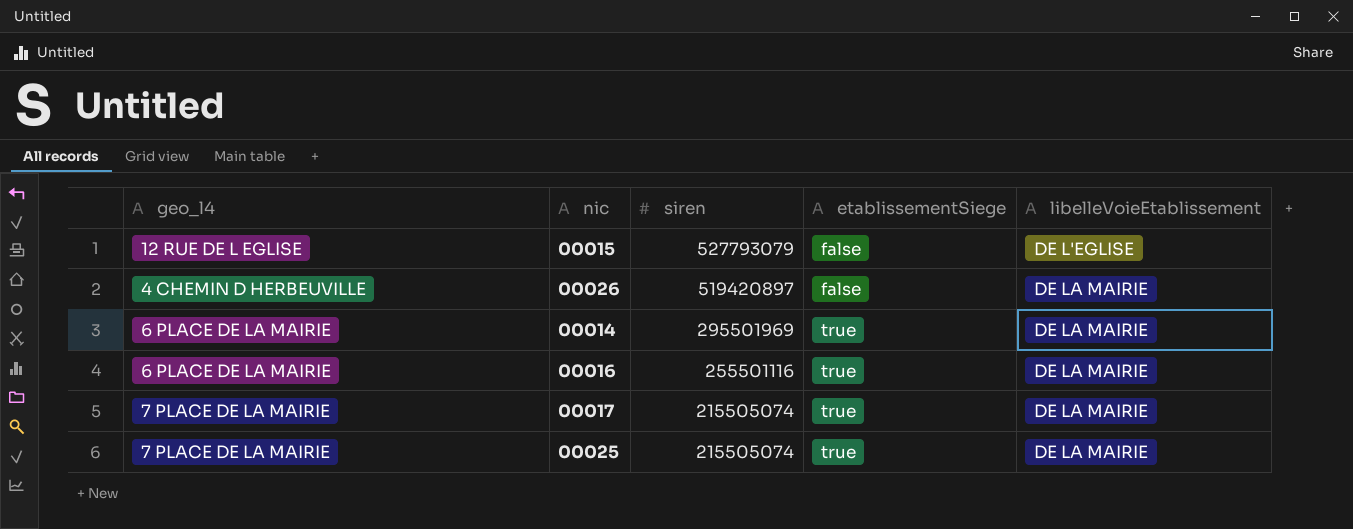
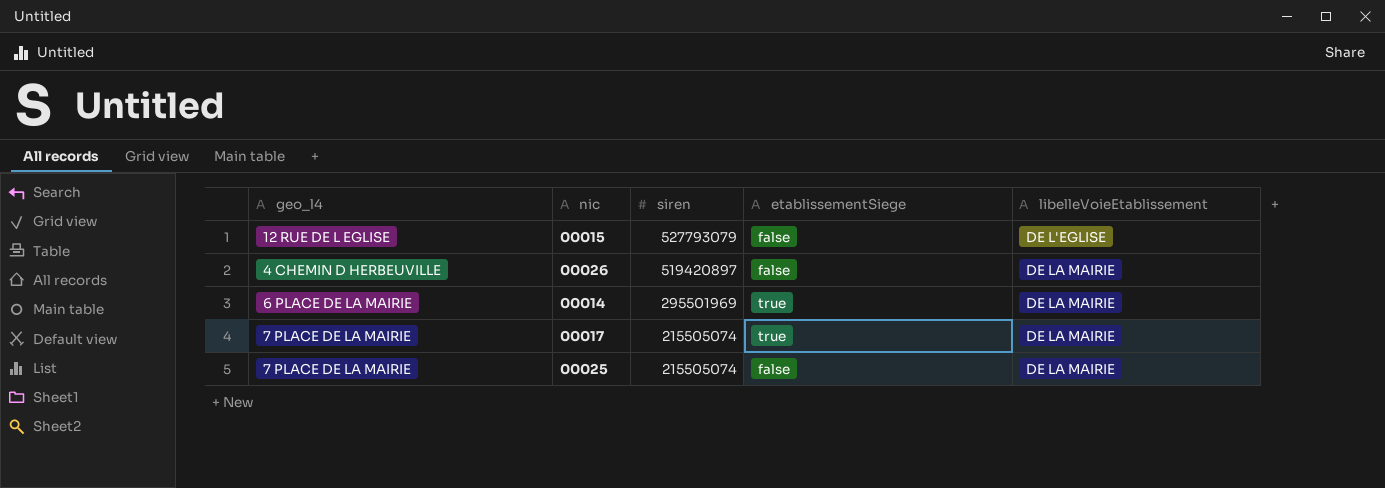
row 00016: 6 PLACE DE LA MAIRIE | 255501116 | true | DE LA MAIRIE -> none
00025 | etablissementSiege: true -> false

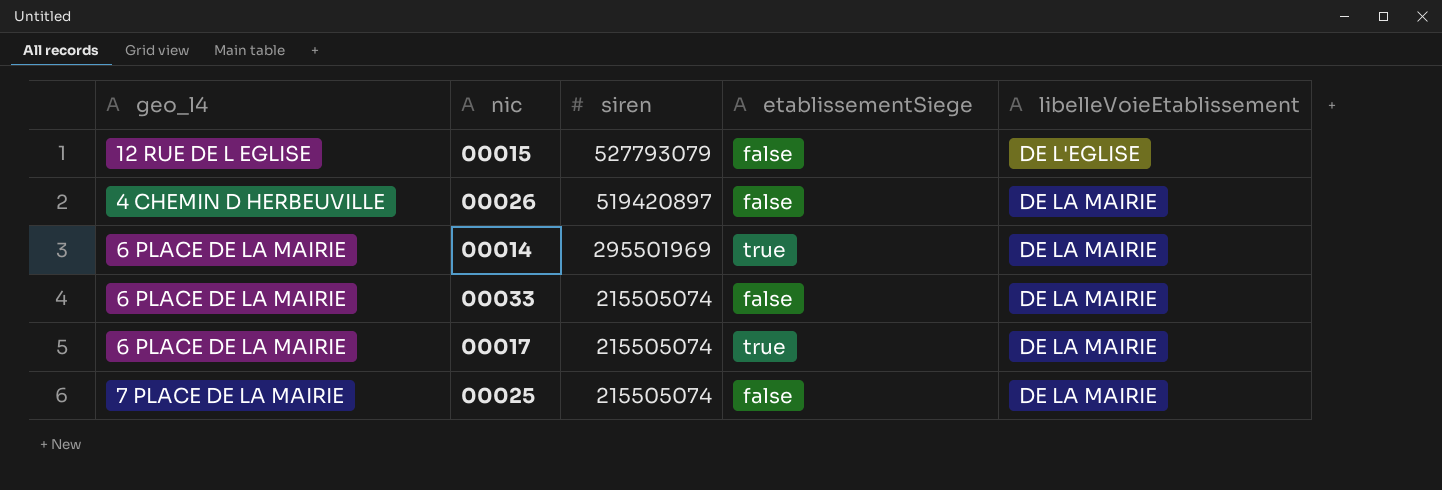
row 00033: none -> 6 PLACE DE LA MAIRIE | 215505074 | false | DE LA MAIRIE
00017 | geo_l4: 7 PLACE DE LA MAIRIE -> 6 PLACE DE LA MAIRIE

